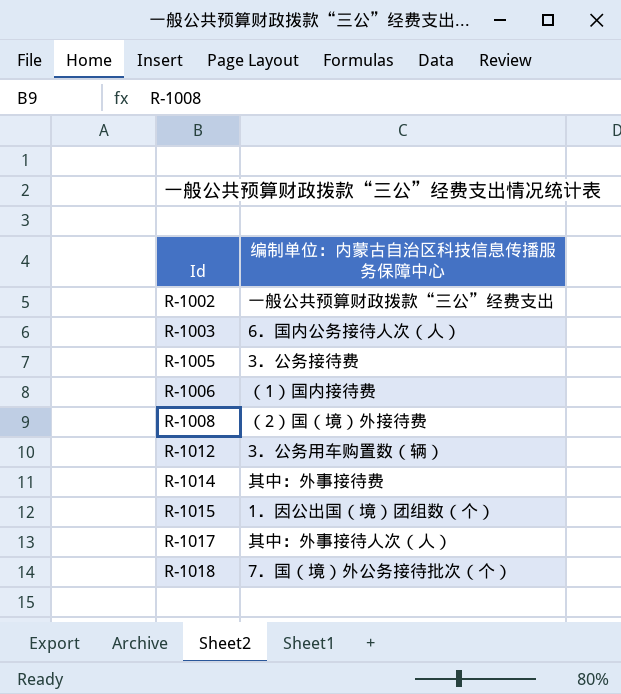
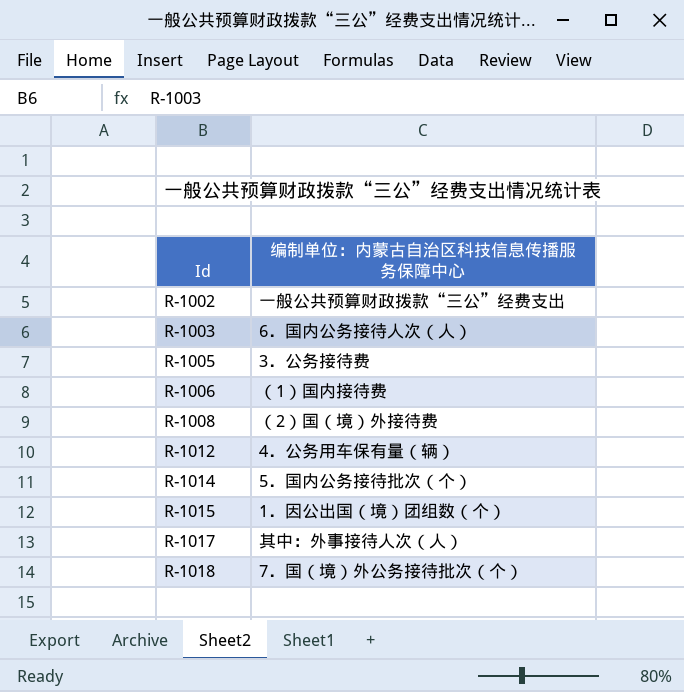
R-1012 | 编制单位：内蒙古自治区科技信息传播服务保障中心: 3．公务用车购置数（辆） -> 4．公务用车保有量（辆）
R-1014 | 编制单位：内蒙古自治区科技信息传播服务保障中心: 其中：外事接待费 -> 5．国内公务接待批次（个）

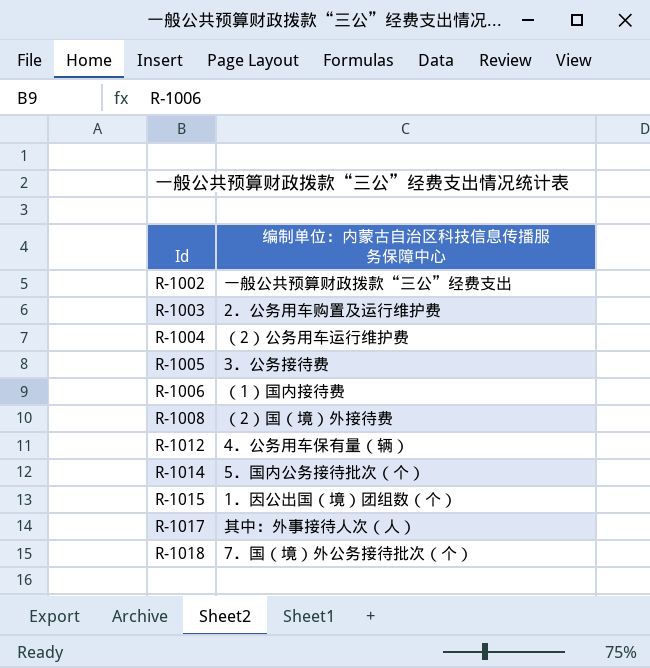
R-1003 | 编制单位：内蒙古自治区科技信息传播服务保障中心: 6．国内公务接待人次（人） -> 2．公务用车购置及运行维护费
row R-1004: none -> （2）公务用车运行维护费

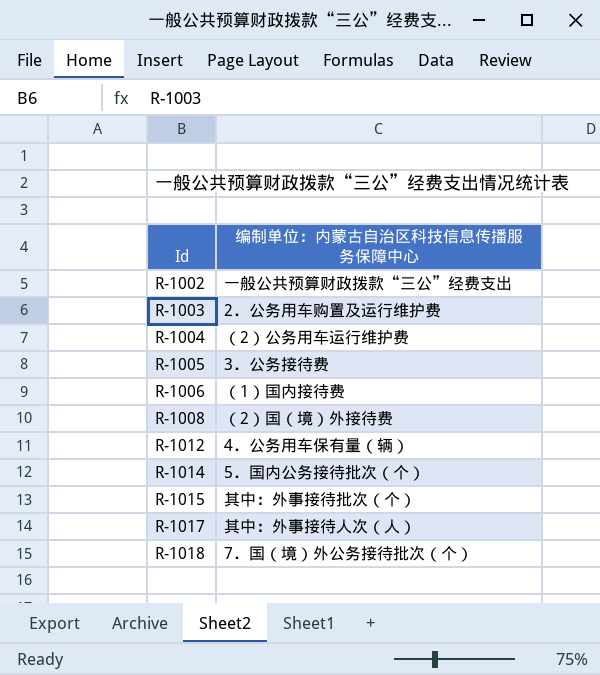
R-1015 | 编制单位：内蒙古自治区科技信息传播服务保障中心: 1．因公出国（境）团组数（个） -> 其中：外事接待批次（个）

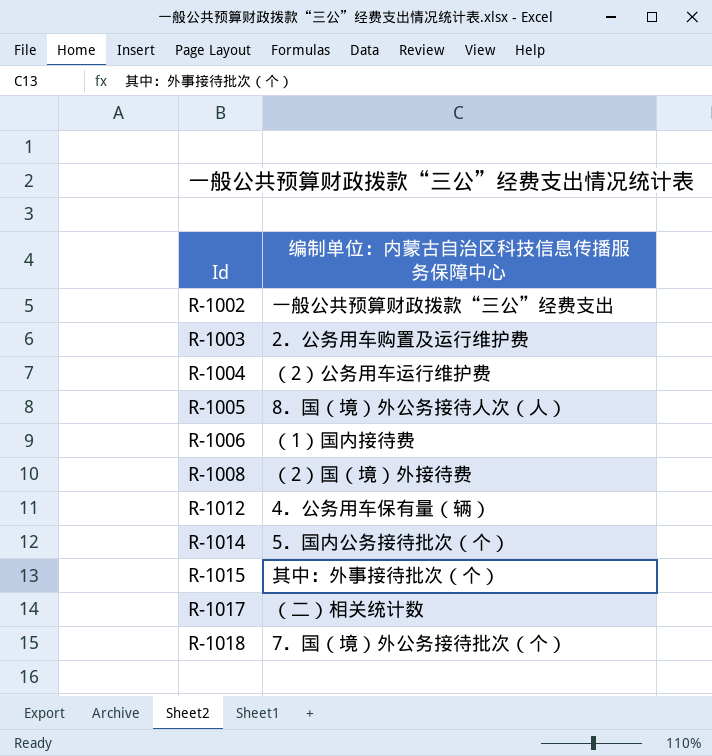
R-1005 | 编制单位：内蒙古自治区科技信息传播服务保障中心: 3．公务接待费 -> 8．国（境）外公务接待人次（人）
R-1017 | 编制单位：内蒙古自治区科技信息传播服务保障中心: 其中：外事接待人次（人） -> （二）相关统计数

